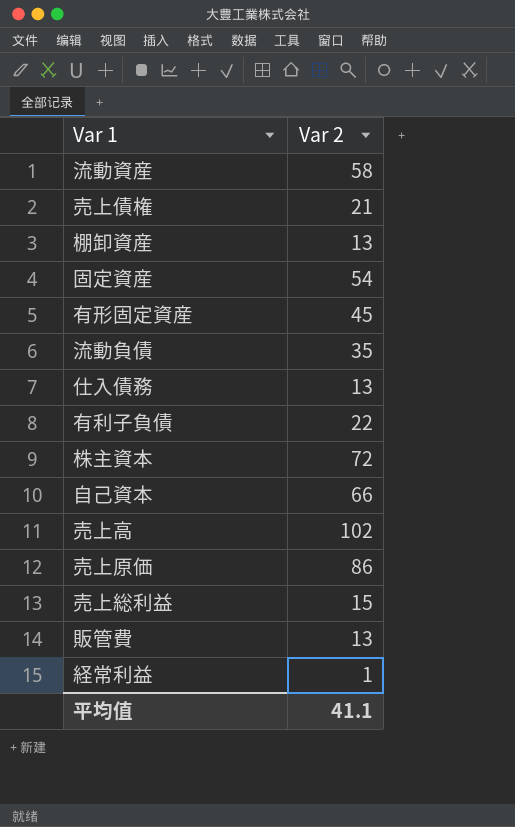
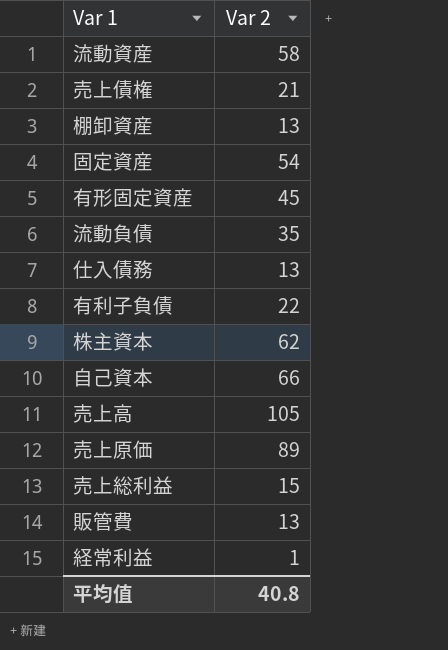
株主資本 | Var 2: 72 -> 62
売上高 | Var 2: 102 -> 105
売上原価 | Var 2: 86 -> 89
平均值 | Var 2: 41.1 -> 40.8

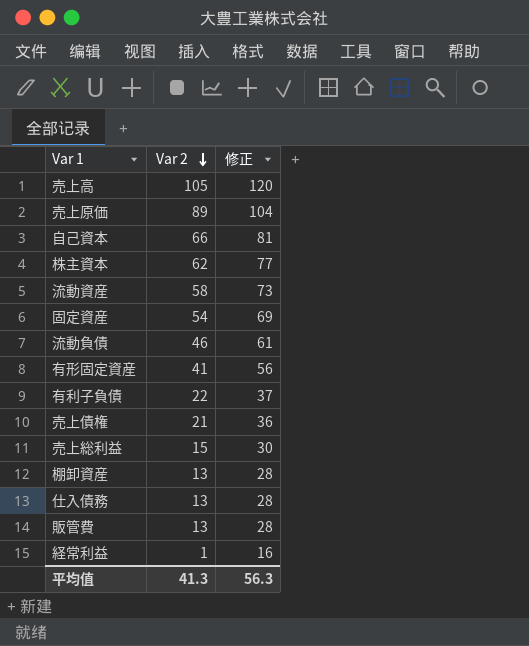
row order: none -> Var 2 descending
column 修正 | formula: none -> [Var 2] + 15
流動負債 | Var 2: 35 -> 46
有形固定資産 | Var 2: 45 -> 41
平均值 | Var 2: 40.8 -> 41.3

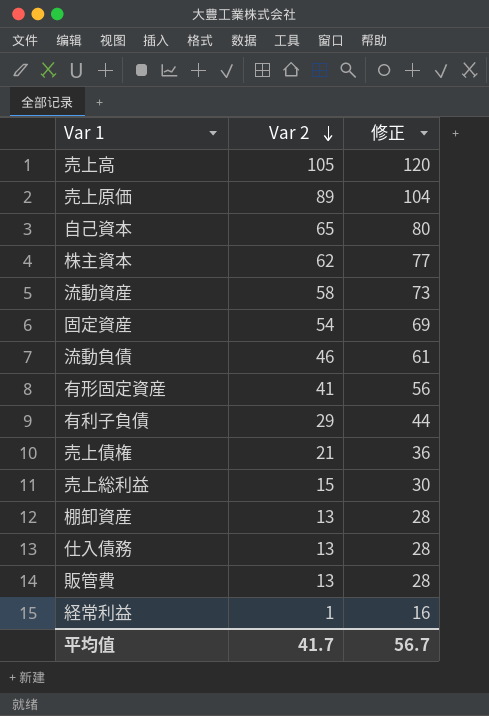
自己資本 | Var 2: 66 -> 65
自己資本 | 修正: 81 -> 80
有利子負債 | Var 2: 22 -> 29
有利子負債 | 修正: 37 -> 44
平均值 | Var 2: 41.3 -> 41.7
平均值 | 修正: 56.3 -> 56.7

